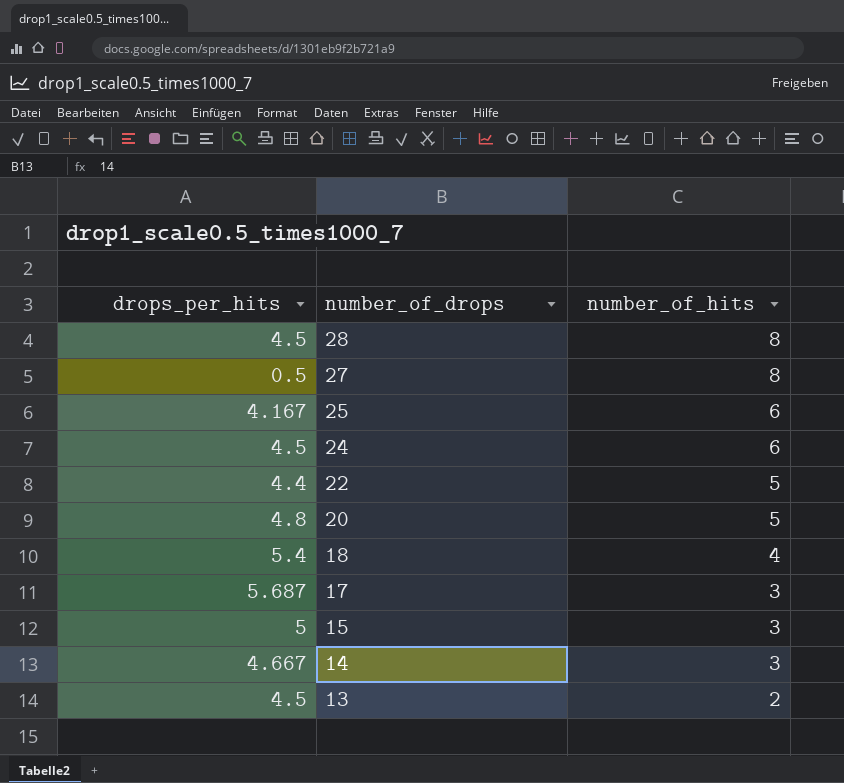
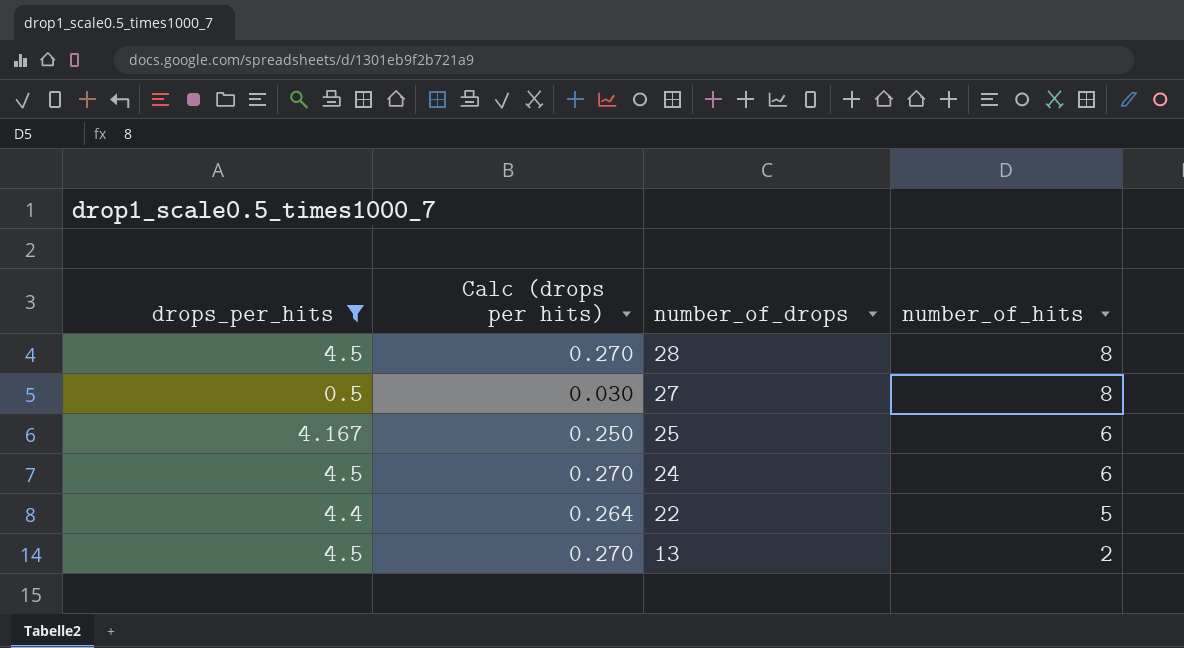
filter: none -> drops_per_hits <= 4.5
column Calc (drops per hits) | formula: none -> [drops_per_hits] * 0.06

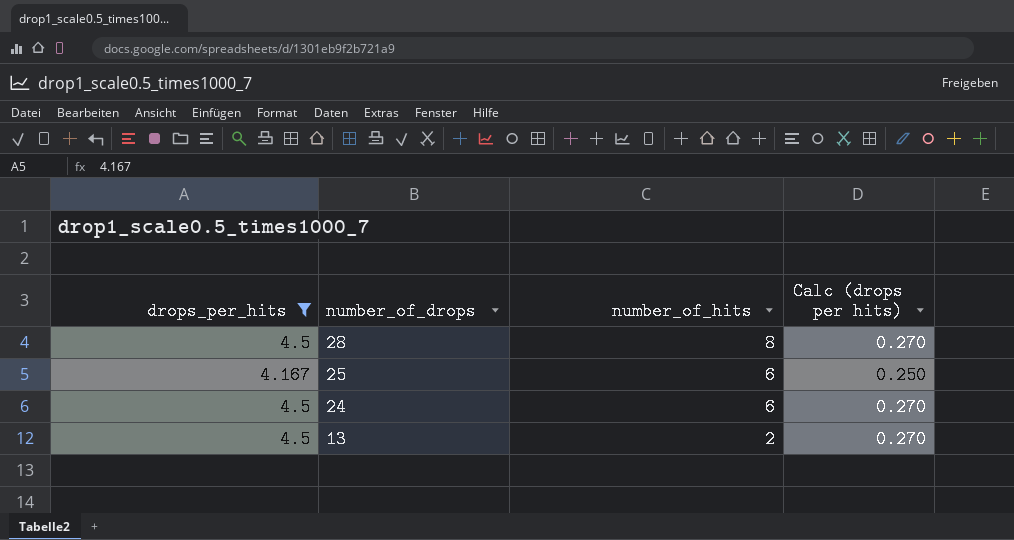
column Calc (drops per hits) | position: 2 -> 4
row 27: 0.5 | 0.030 | 8 -> none
row 22: 4.4 | 0.264 | 5 -> none

